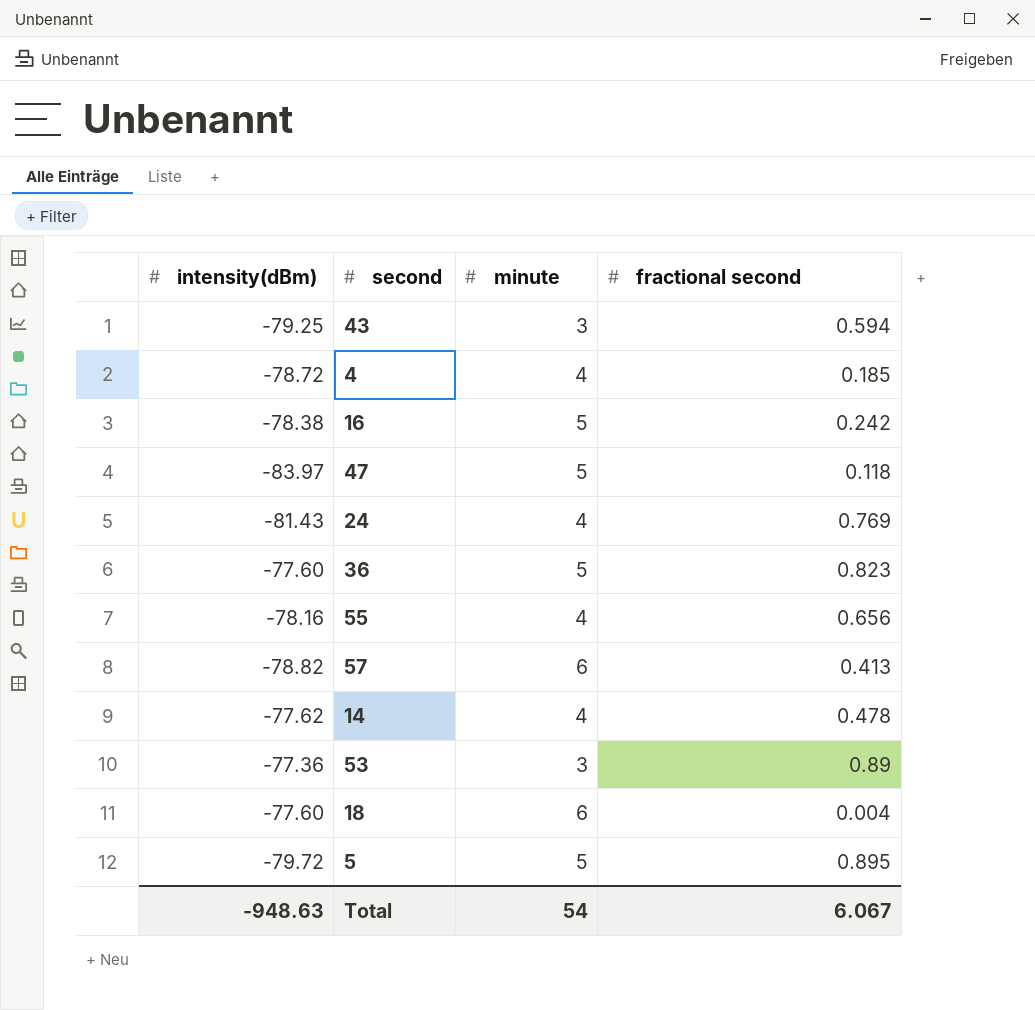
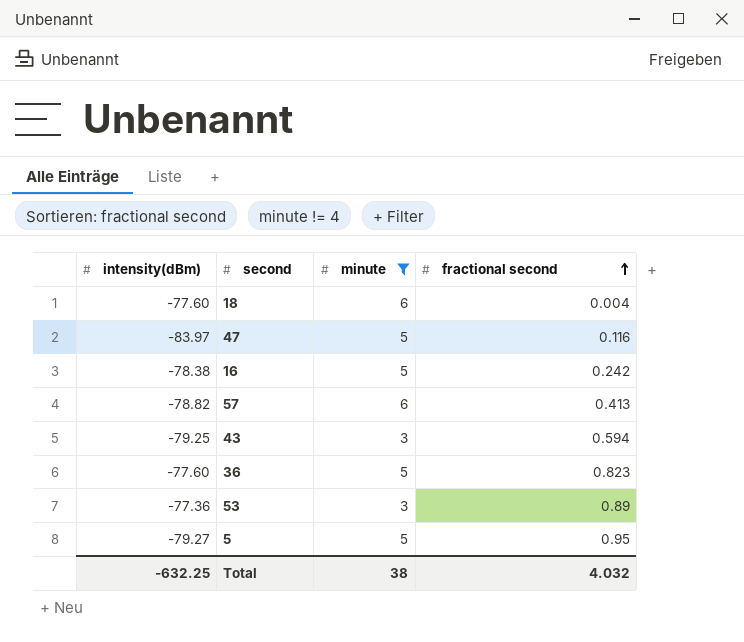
filter: none -> minute != 4
row order: none -> fractional second ascending
47 | fractional second: 0.118 -> 0.116
5 | intensity(dBm): -79.72 -> -79.27
5 | fractional second: 0.895 -> 0.95
Total | intensity(dBm): -948.63 -> -632.25
Total | minute: 54 -> 38
Total | fractional second: 6.067 -> 4.032

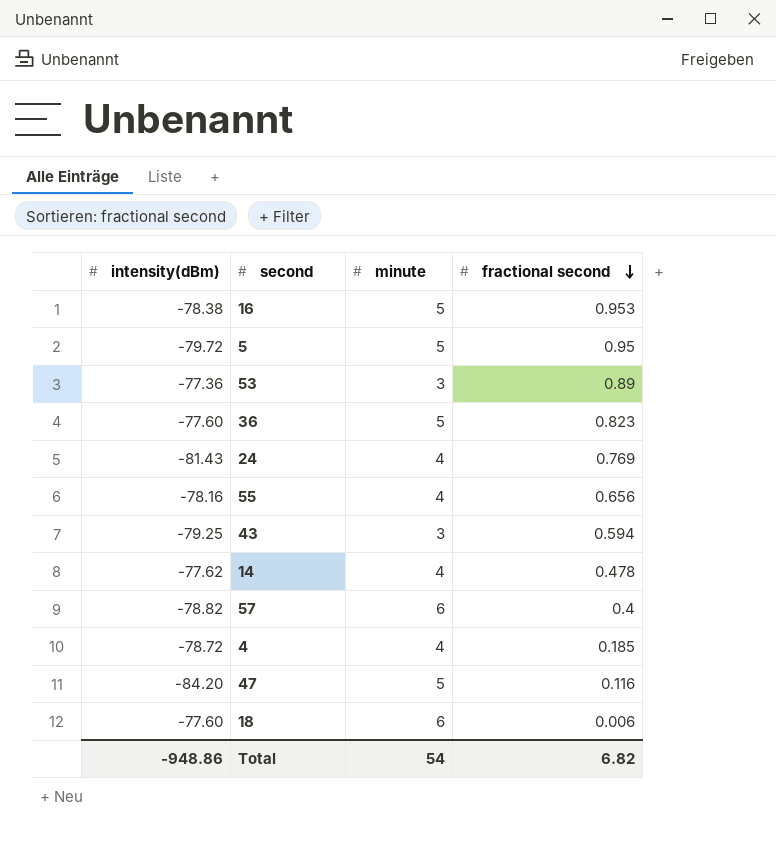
filter: minute != 4 -> none
row order: fractional second ascending -> fractional second descending
16 | fractional second: 0.242 -> 0.953
5 | intensity(dBm): -79.27 -> -79.72
57 | fractional second: 0.413 -> 0.4
47 | intensity(dBm): -83.97 -> -84.20
18 | fractional second: 0.004 -> 0.006
Total | intensity(dBm): -632.25 -> -948.86
Total | minute: 38 -> 54
Total | fractional second: 4.032 -> 6.82

